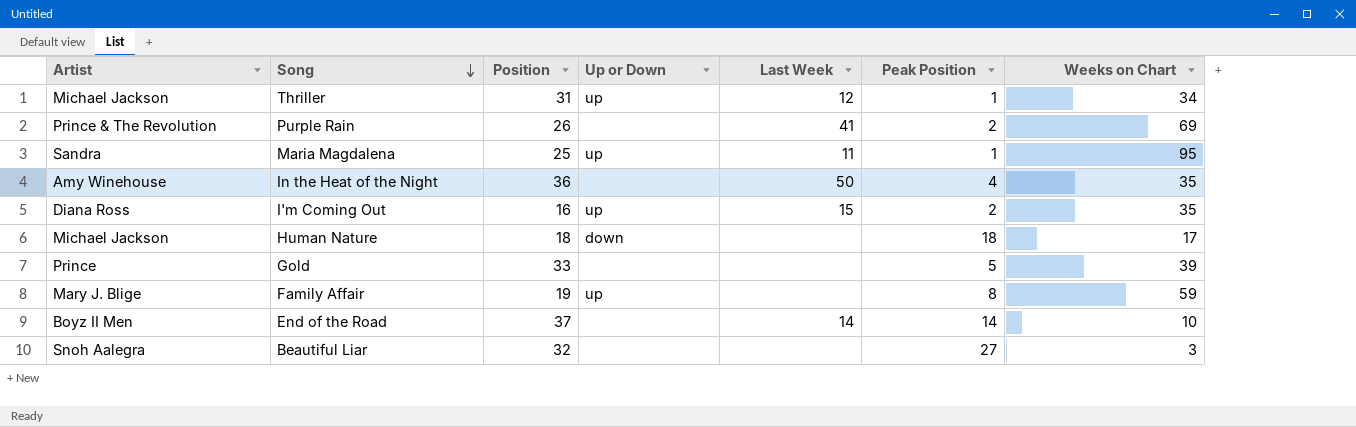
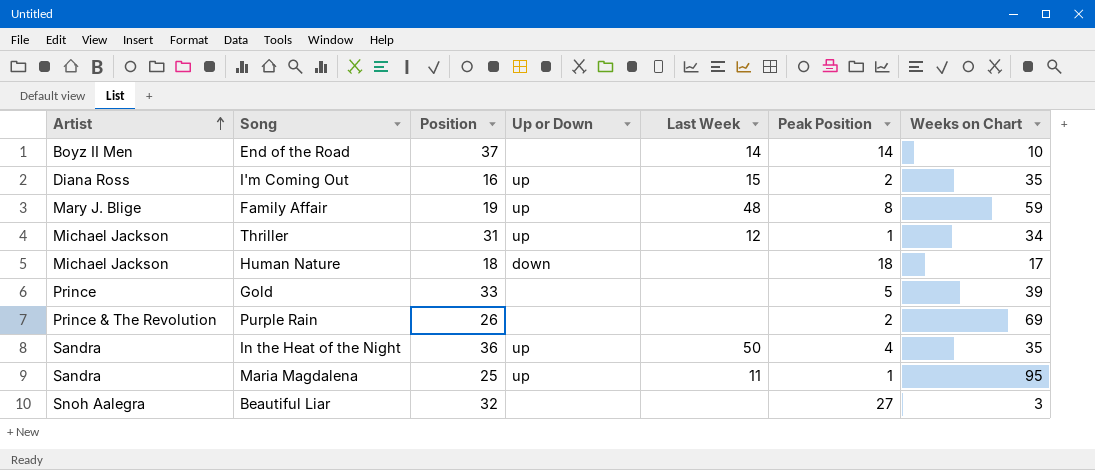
row order: Song descending -> Artist ascending
Family Affair | Last Week: none -> 48
Purple Rain | Last Week: 41 -> none
In the Heat of the Night | Artist: Amy Winehouse -> Sandra
In the Heat of the Night | Up or Down: none -> up

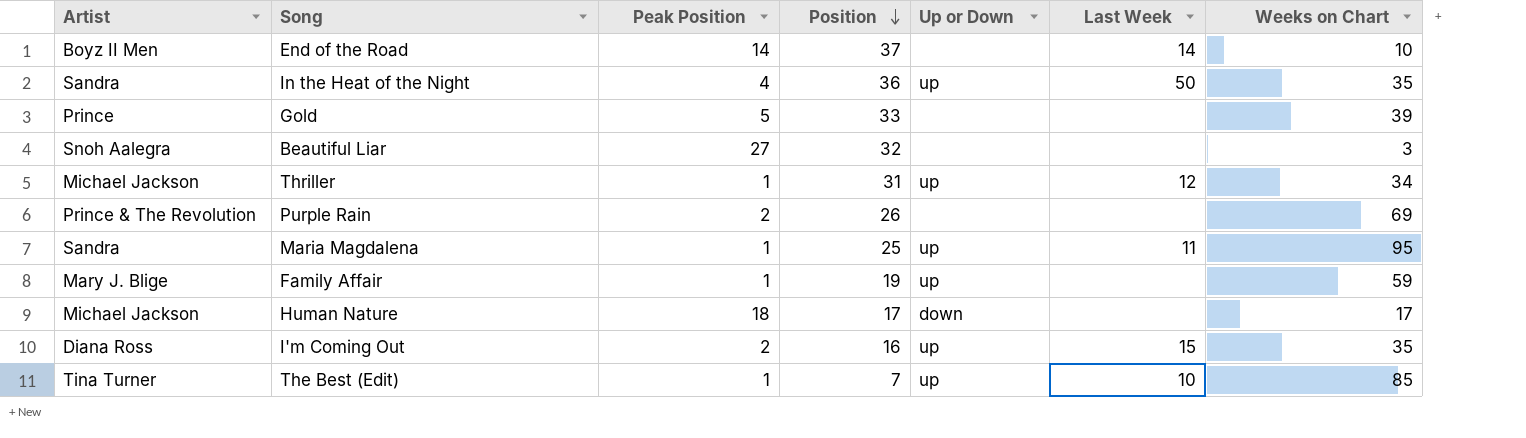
row order: Artist ascending -> Position descending
column Peak Position | position: 6 -> 3
Family Affair | Peak Position: 8 -> 1
Family Affair | Last Week: 48 -> none
Human Nature | Position: 18 -> 17
row The Best (Edit): none -> Tina Turner | 1 | 7 | up | 10 | 85

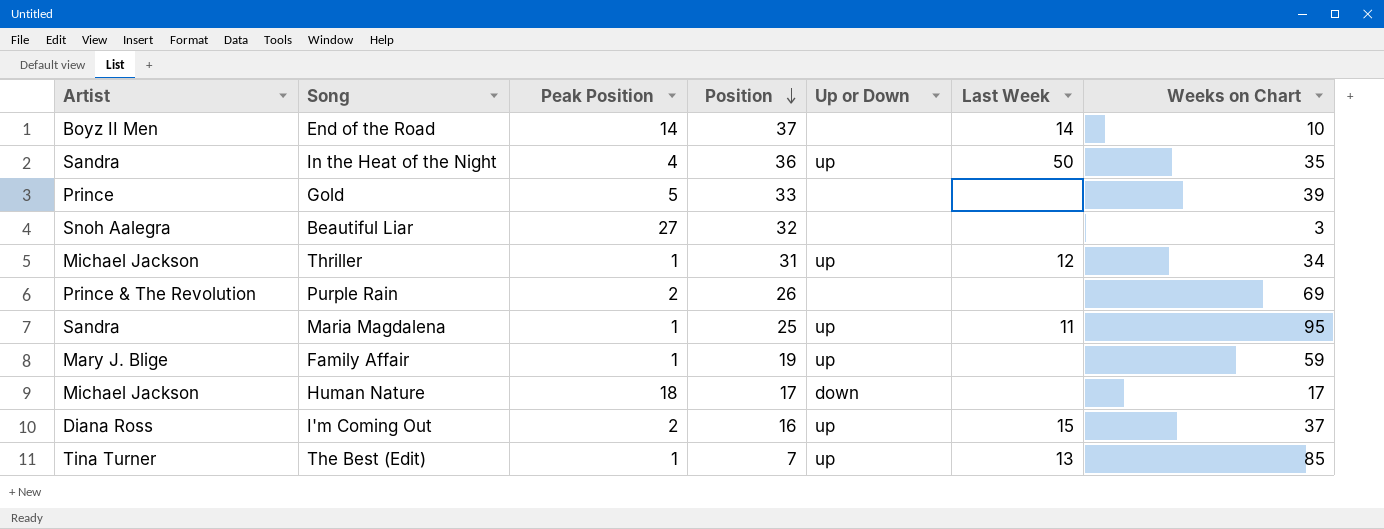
I'm Coming Out | Weeks on Chart: 35 -> 37
The Best (Edit) | Last Week: 10 -> 13

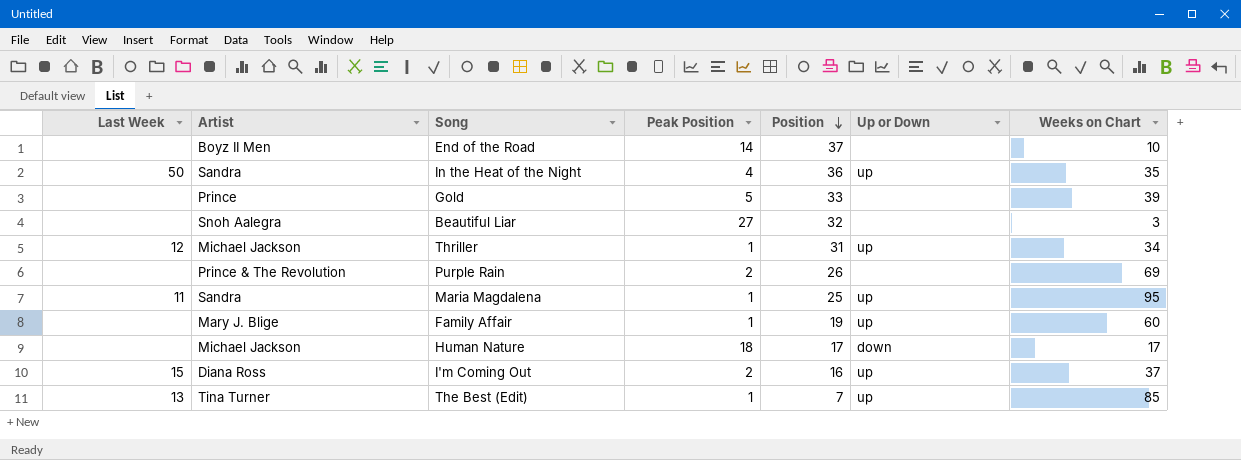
column Last Week | position: 6 -> 1
End of the Road | Last Week: 14 -> none
Family Affair | Weeks on Chart: 59 -> 60

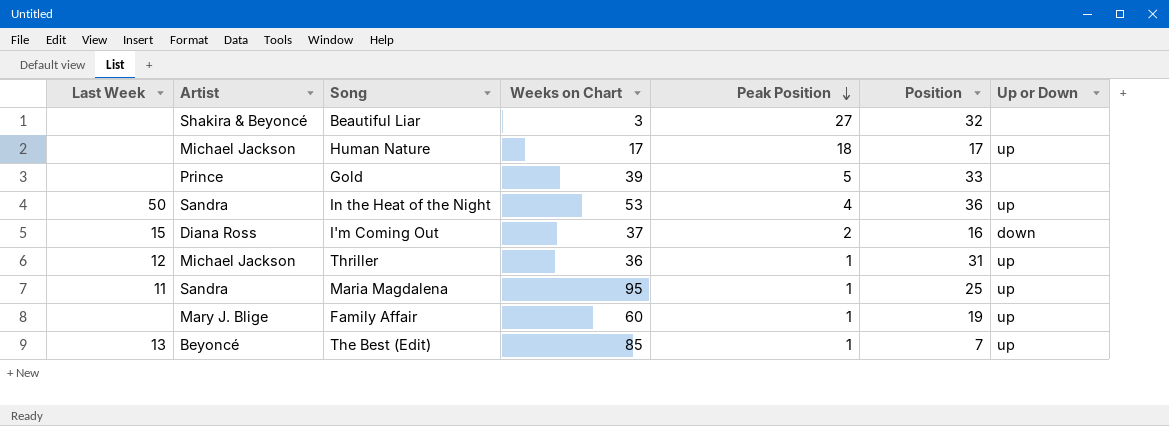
row order: Position descending -> Peak Position descending
column Weeks on Chart | position: 7 -> 4
row End of the Road: none | Boyz II Men | 14 | 37 | none | 10 -> none
row Purple Rain: none | Prince & The Revolution | 2 | 26 | none | 69 -> none
Beautiful Liar | Artist: Snoh Aalegra -> Shakira & Beyoncé
Human Nature | Up or Down: down -> up
In the Heat of the Night | Weeks on Chart: 35 -> 53
I'm Coming Out | Up or Down: up -> down
Thriller | Weeks on Chart: 34 -> 36
The Best (Edit) | Artist: Tina Turner -> Beyoncé

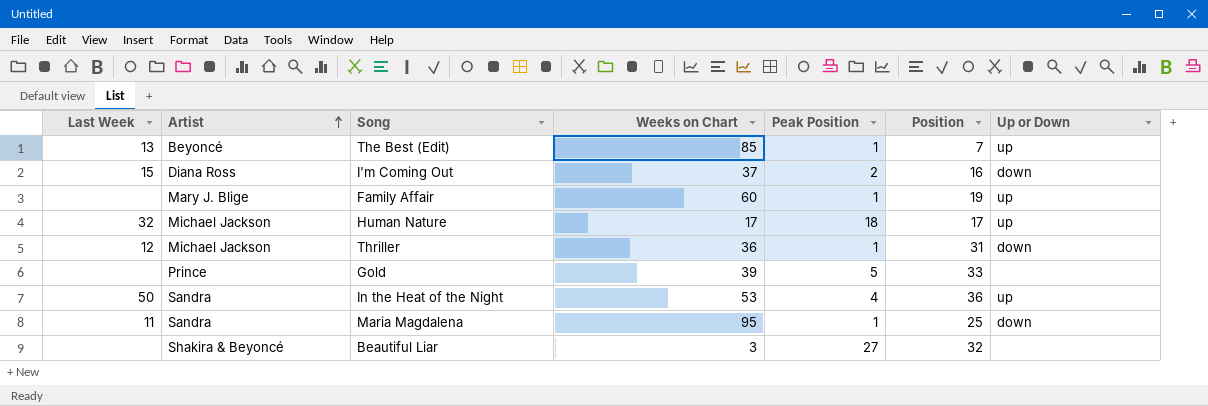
row order: Peak Position descending -> Artist ascending
Human Nature | Last Week: none -> 32
Thriller | Up or Down: up -> down
Maria Magdalena | Up or Down: up -> down

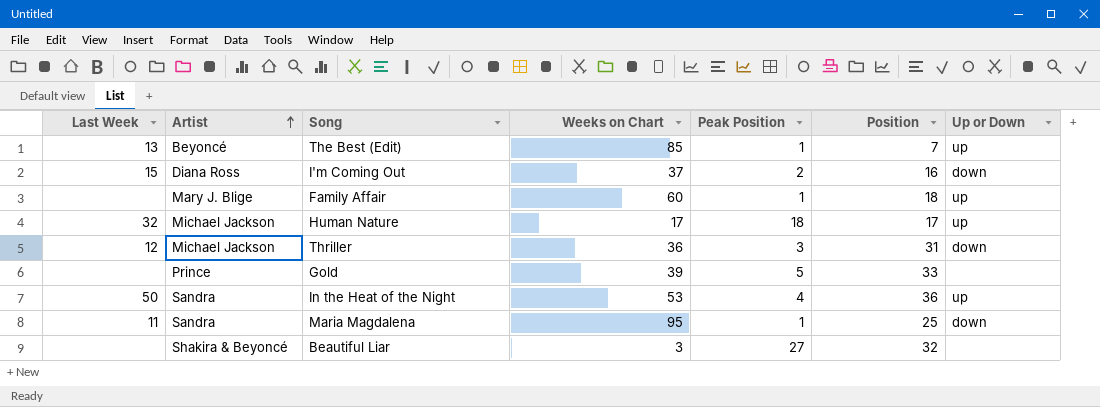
Family Affair | Position: 19 -> 18
Thriller | Peak Position: 1 -> 3

